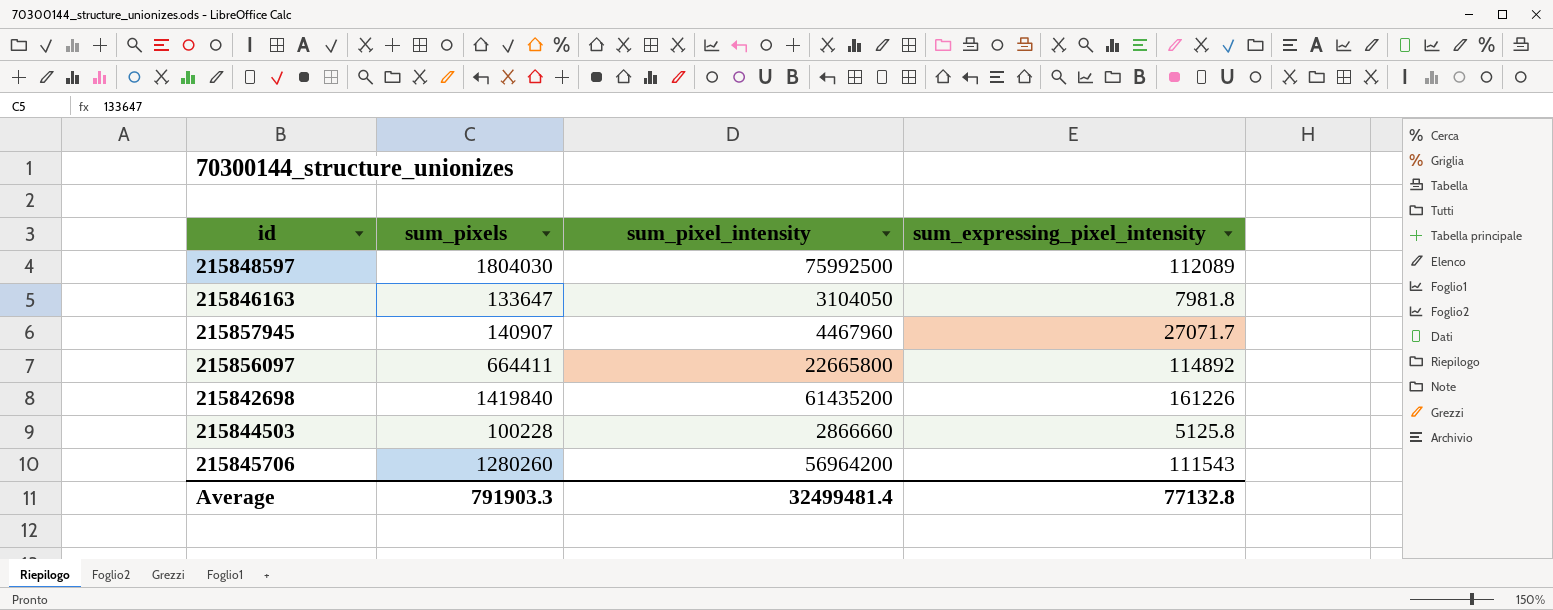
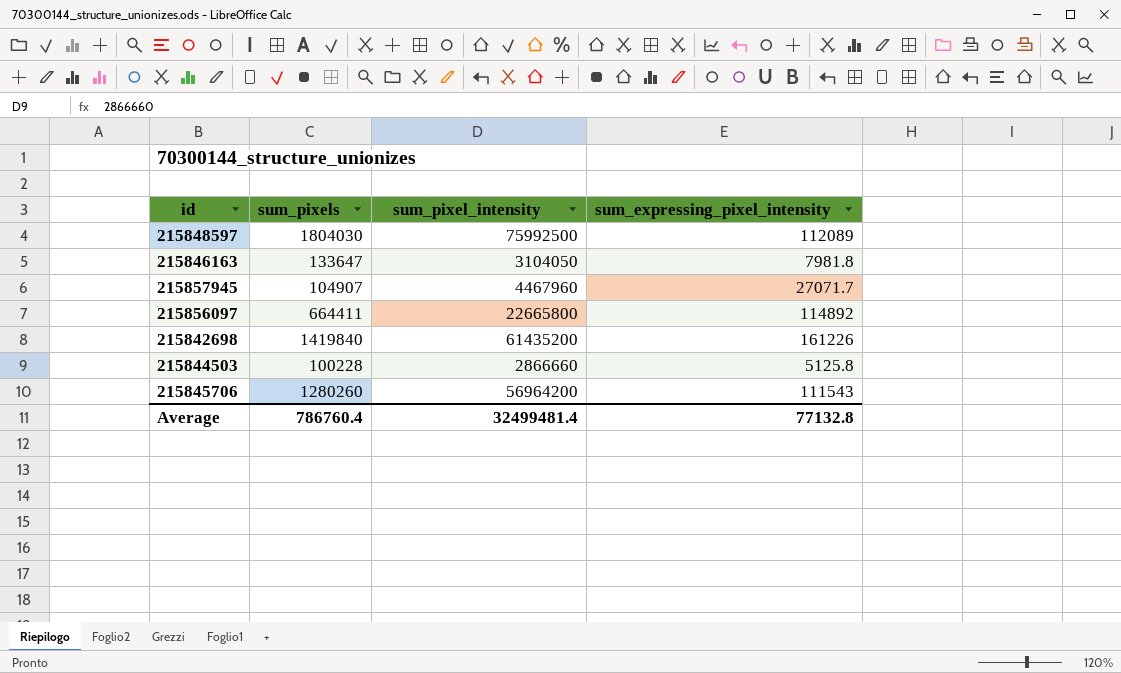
215857945 | sum_pixels: 140907 -> 104907
Average | sum_pixels: 791903.3 -> 786760.4

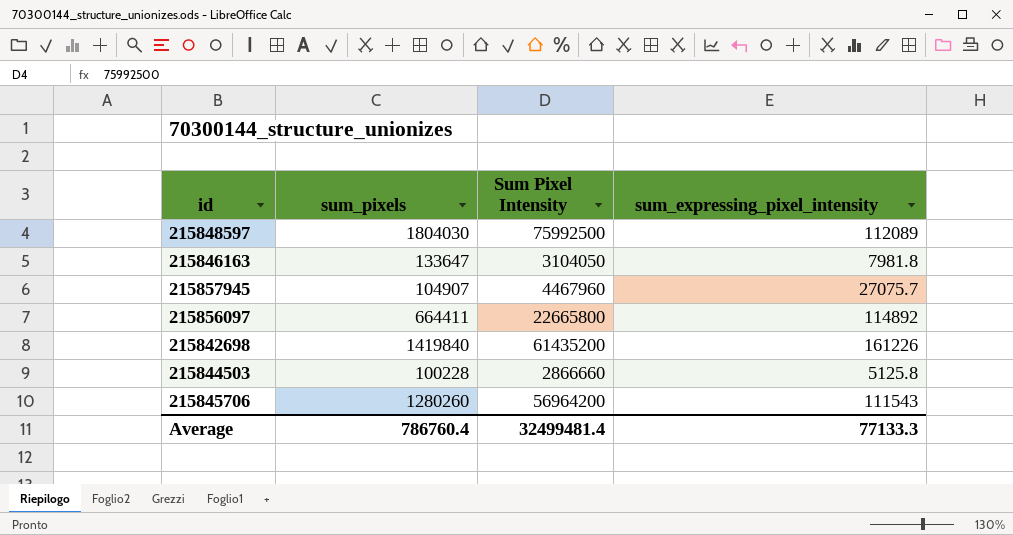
column name: sum_pixel_intensity -> Sum Pixel Intensity
215857945 | sum_expressing_pixel_intensity: 27071.7 -> 27075.7
Average | sum_expressing_pixel_intensity: 77132.8 -> 77133.3

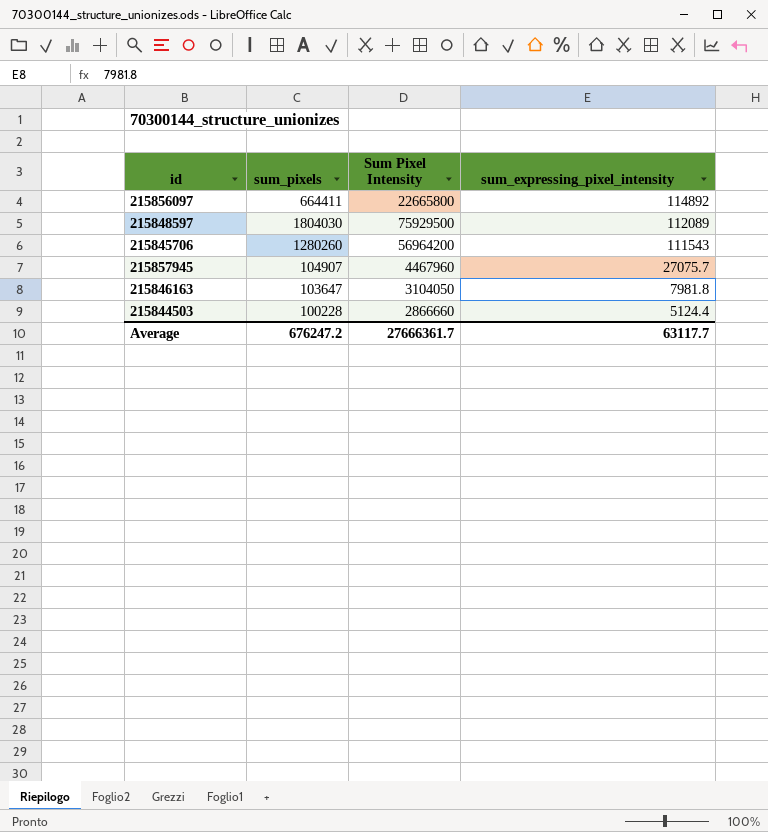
row order: none -> sum_expressing_pixel_intensity descending
row 215842698: 1419840 | 61435200 | 161226 -> none
215848597 | Sum Pixel Intensity: 75992500 -> 75929500
215846163 | sum_pixels: 133647 -> 103647
215844503 | sum_expressing_pixel_intensity: 5125.8 -> 5124.4
Average | sum_pixels: 786760.4 -> 676247.2
Average | Sum Pixel Intensity: 32499481.4 -> 27666361.7
Average | sum_expressing_pixel_intensity: 77133.3 -> 63117.7

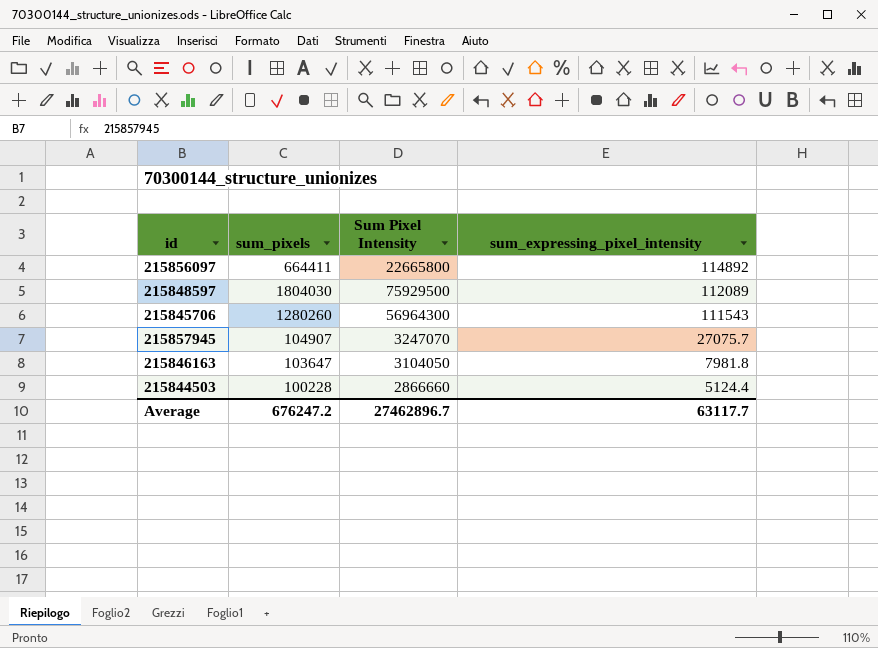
215845706 | Sum Pixel Intensity: 56964200 -> 56964300
215857945 | Sum Pixel Intensity: 4467960 -> 3247070
Average | Sum Pixel Intensity: 27666361.7 -> 27462896.7

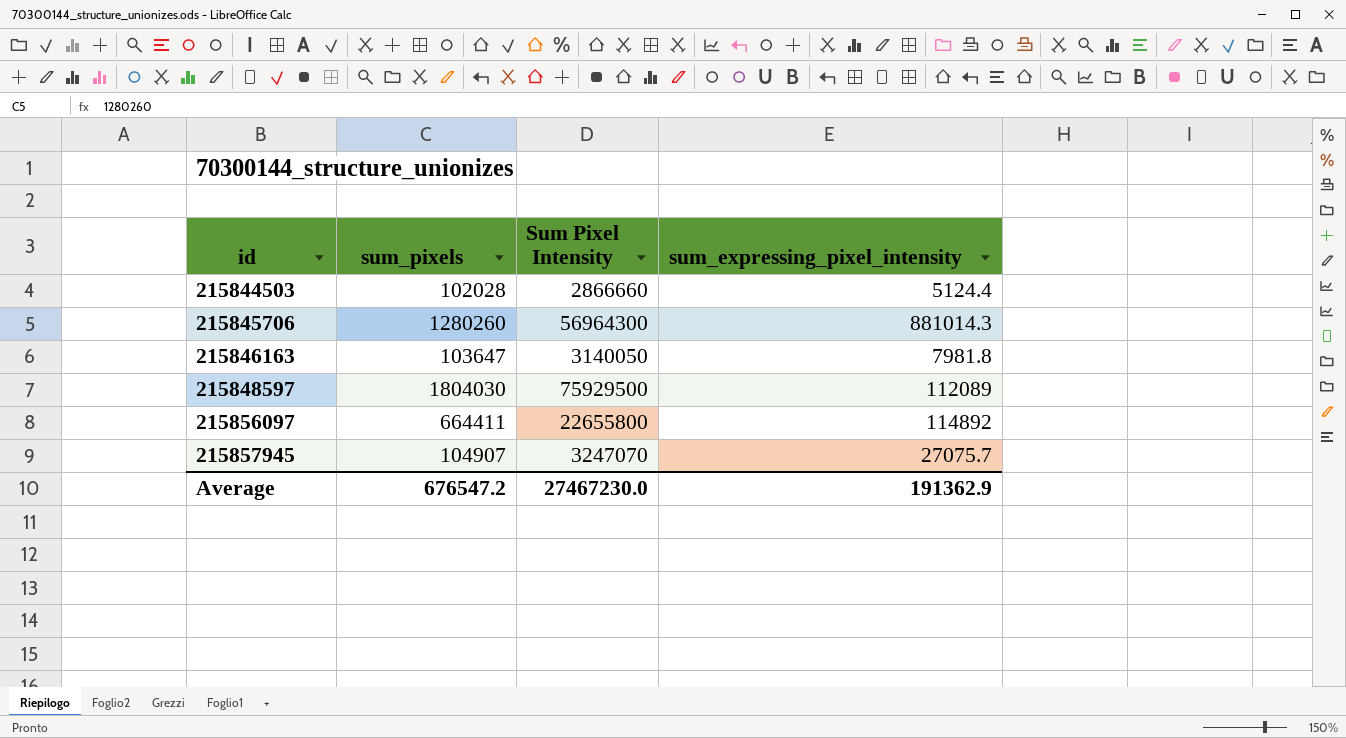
row order: sum_expressing_pixel_intensity descending -> id ascending
215844503 | sum_pixels: 100228 -> 102028
215845706 | sum_expressing_pixel_intensity: 111543 -> 881014.3
215846163 | Sum Pixel Intensity: 3104050 -> 3140050
215856097 | Sum Pixel Intensity: 22665800 -> 22655800
Average | sum_pixels: 676247.2 -> 676547.2
Average | Sum Pixel Intensity: 27462896.7 -> 27467230.0
Average | sum_expressing_pixel_intensity: 63117.7 -> 191362.9

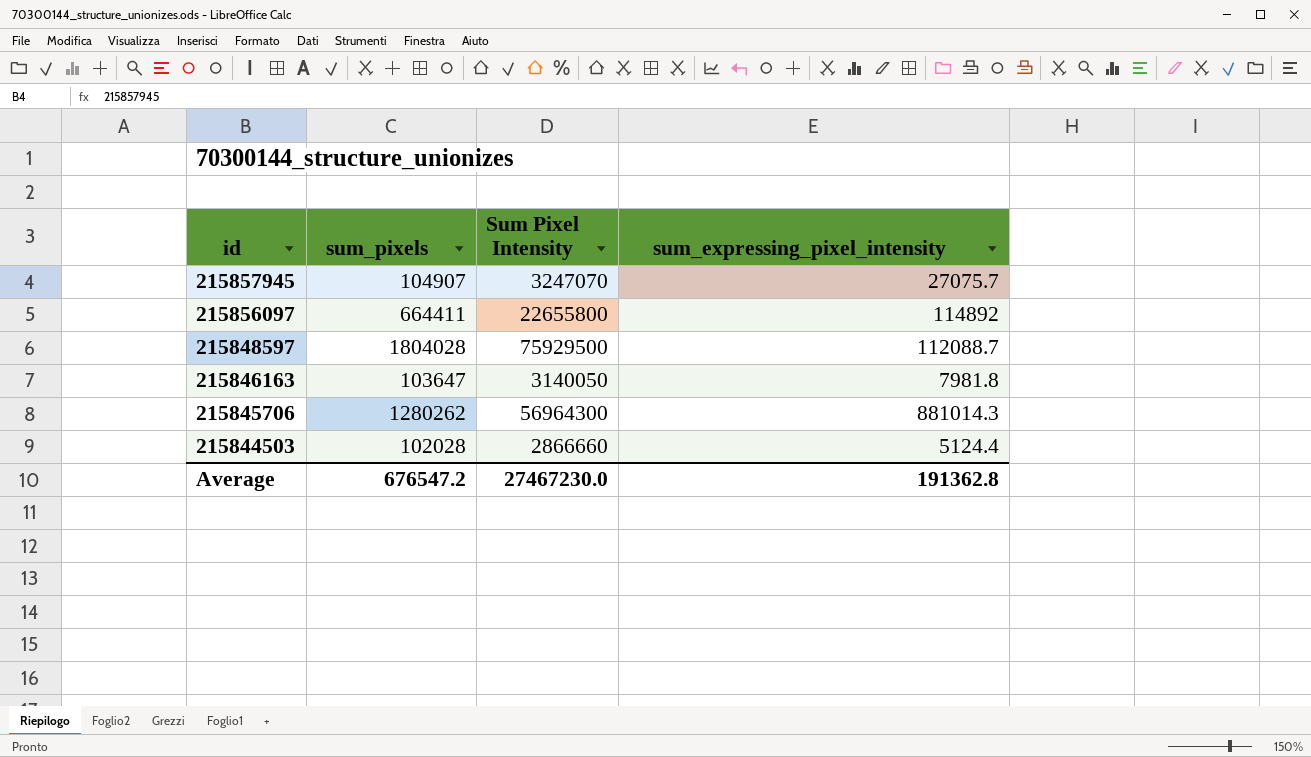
row order: id ascending -> id descending
215848597 | sum_pixels: 1804030 -> 1804028
215848597 | sum_expressing_pixel_intensity: 112089 -> 112088.7
215845706 | sum_pixels: 1280260 -> 1280262
Average | sum_expressing_pixel_intensity: 191362.9 -> 191362.8

